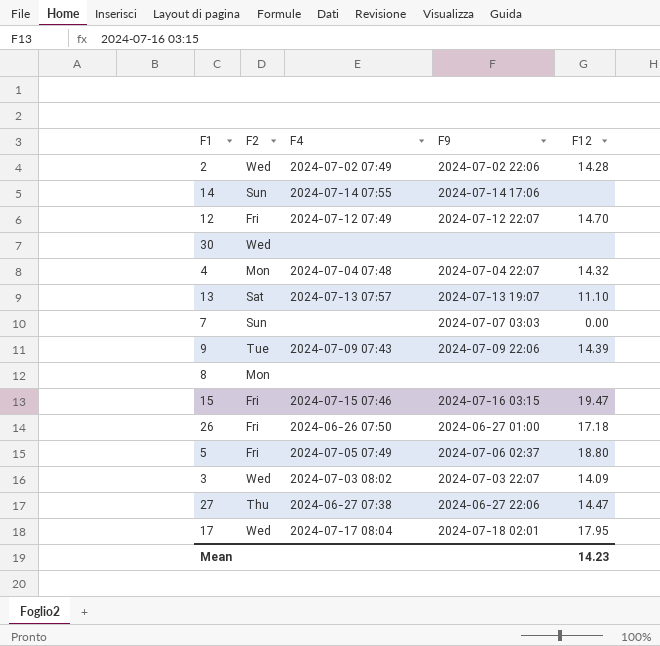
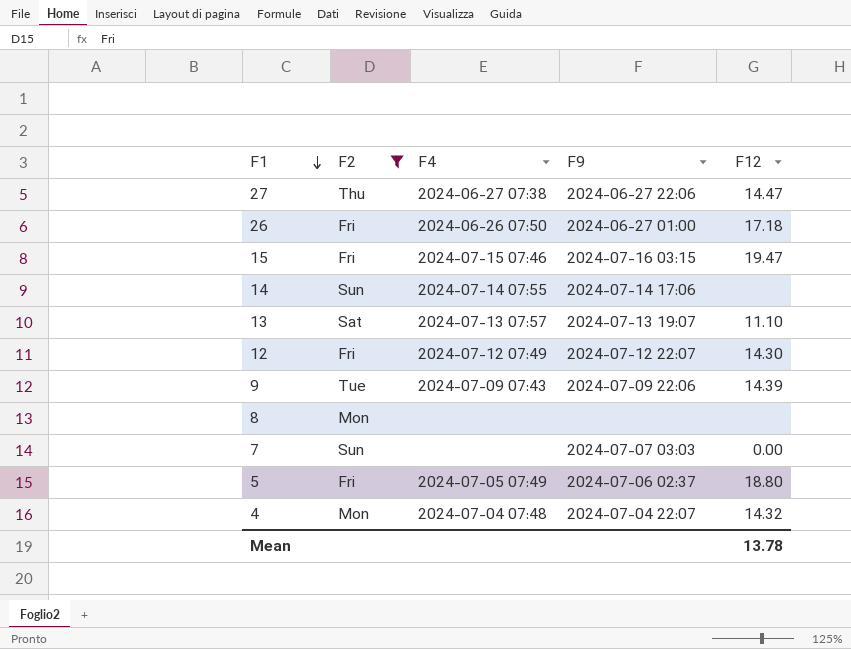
filter: none -> F2 != Wed
row order: none -> F1 descending
12 | F12: 14.70 -> 14.30
Mean | F12: 14.23 -> 13.78

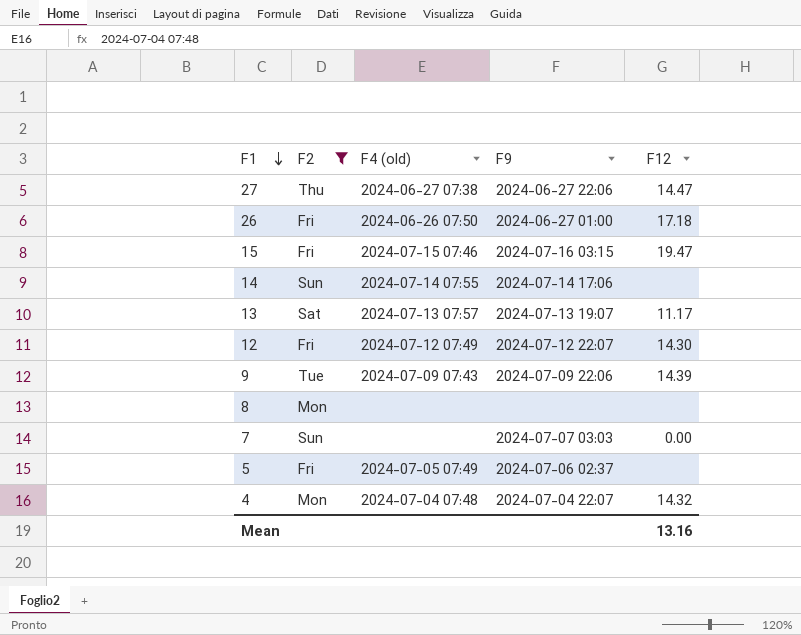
column name: F4 -> F4 (old)
13 | F12: 11.10 -> 11.17
5 | F12: 18.80 -> none
Mean | F12: 13.78 -> 13.16

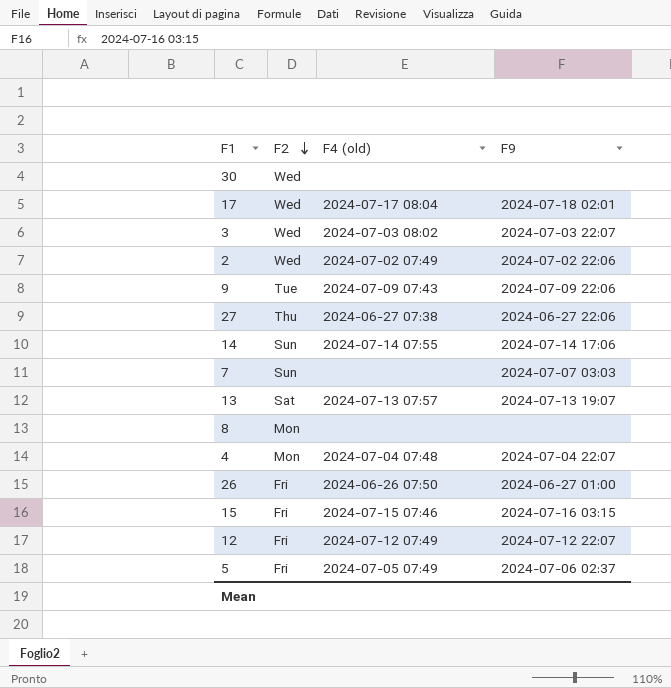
filter: F2 != Wed -> none
row order: F1 descending -> F2 descending
column F12 | position: 5 -> none

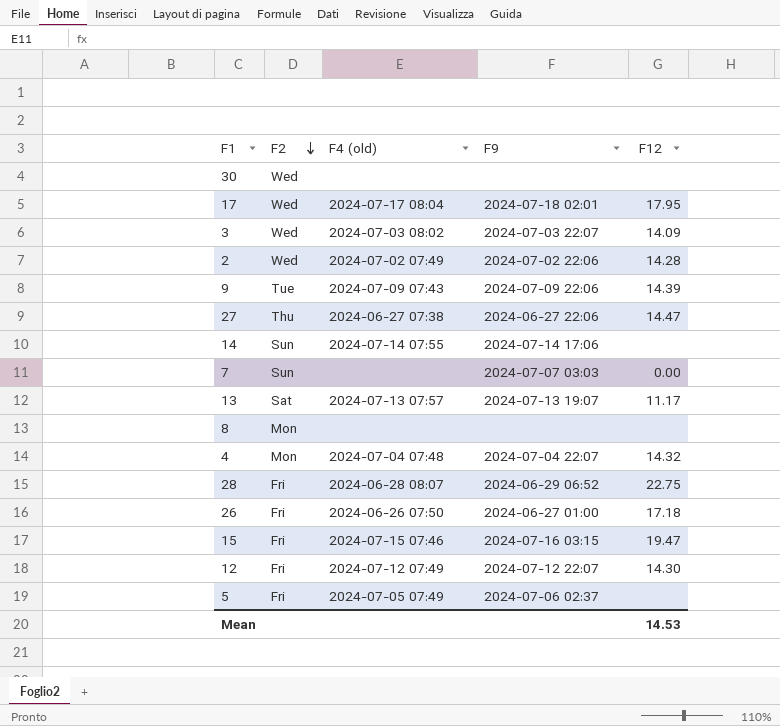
column F12 | position: none -> 5
row 28: none -> Fri | 2024-06-28 08:07 | 2024-06-29 06:52 | 22.75

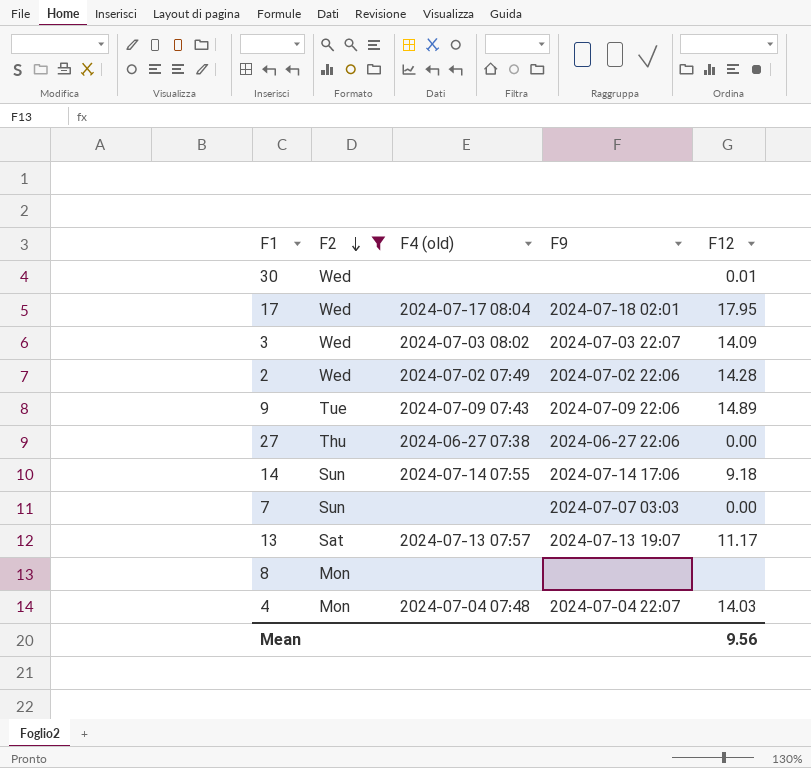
filter: none -> F2 != Fri
30 | F12: none -> 0.01
9 | F12: 14.39 -> 14.89
27 | F12: 14.47 -> 0.00
14 | F12: none -> 9.18
4 | F12: 14.32 -> 14.03
Mean | F12: 14.53 -> 9.56

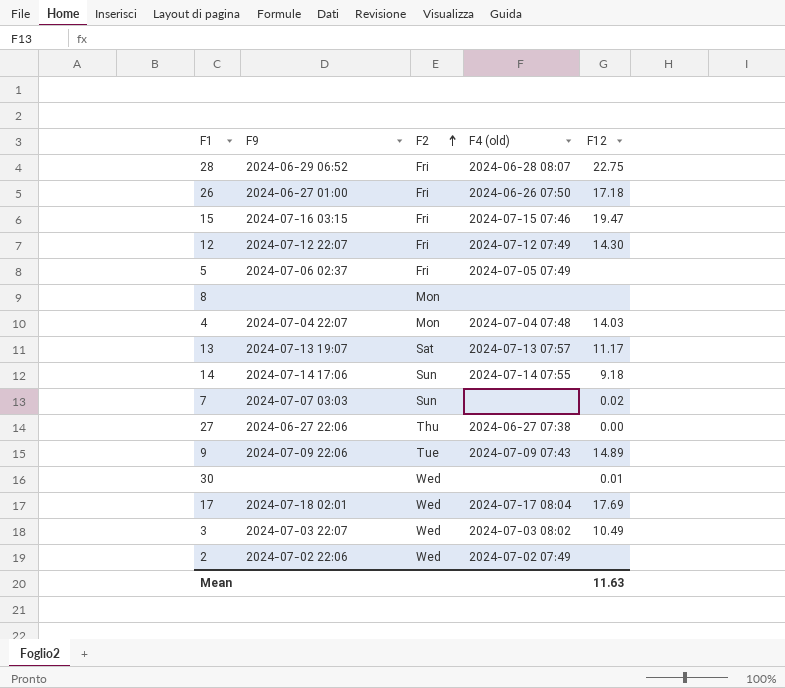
filter: F2 != Fri -> none
row order: F2 descending -> F2 ascending
column F9 | position: 4 -> 2
7 | F12: 0.00 -> 0.02
17 | F12: 17.95 -> 17.69
3 | F12: 14.09 -> 10.49
2 | F12: 14.28 -> none
Mean | F12: 9.56 -> 11.63

